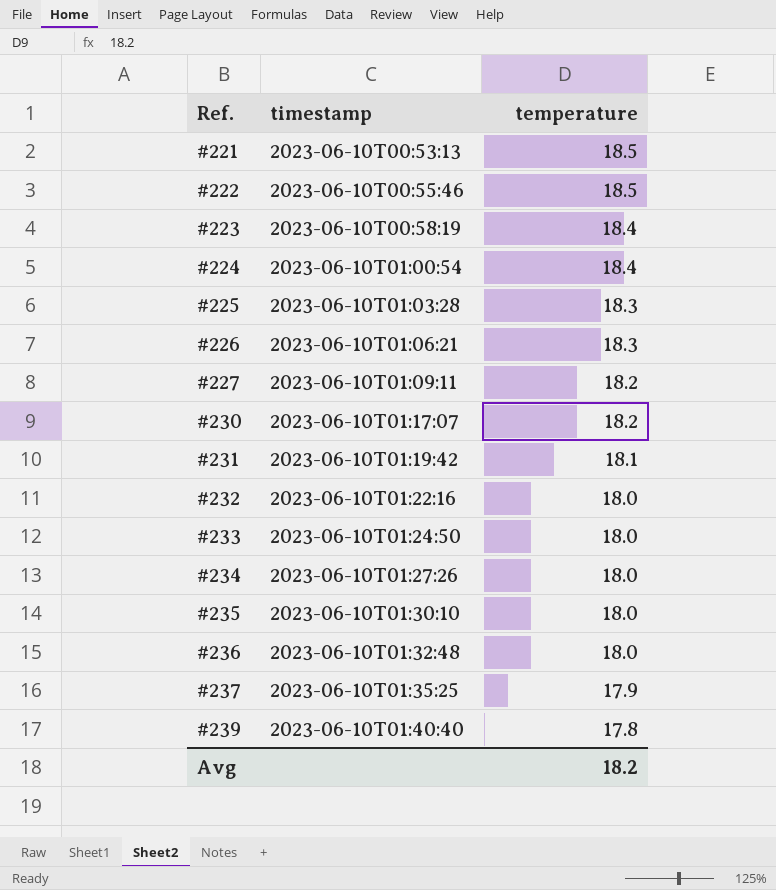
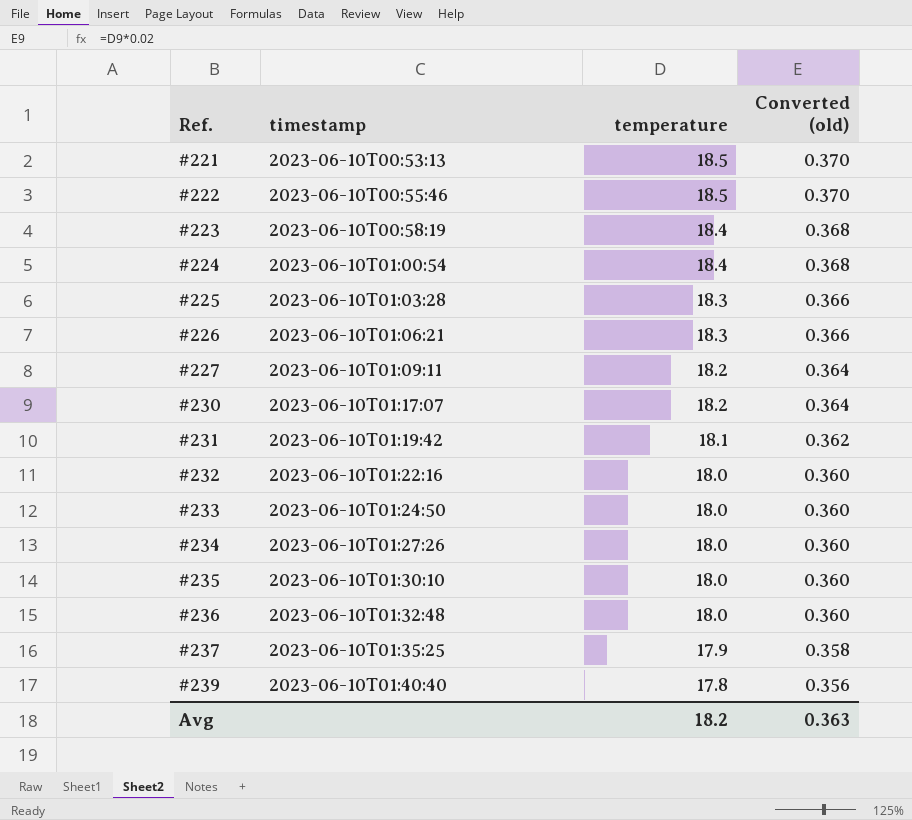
column Converted (old) | formula: none -> [temperature] * 0.02

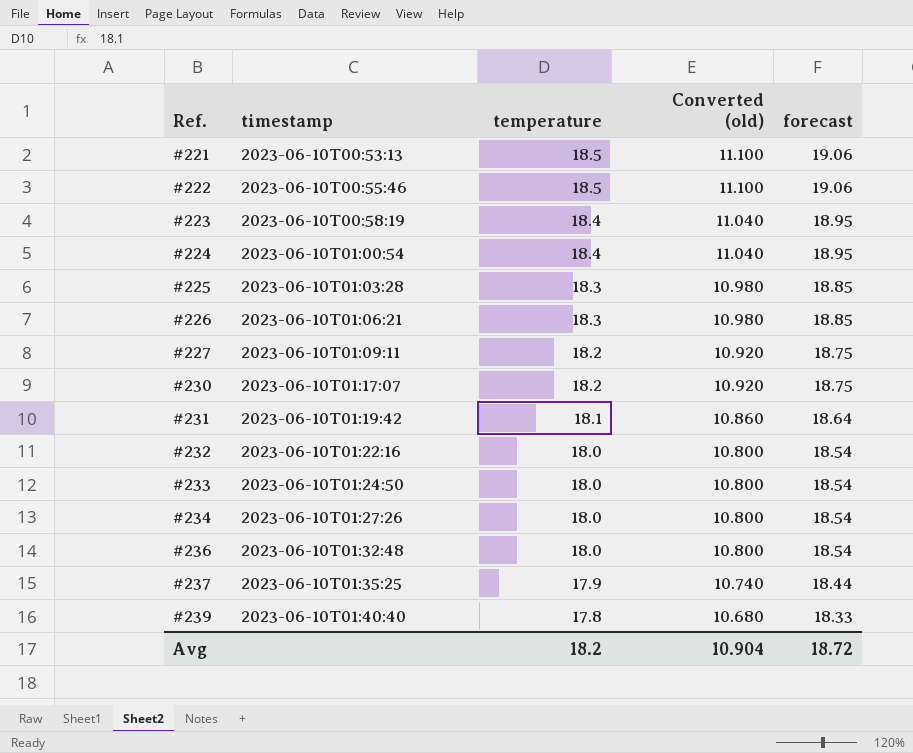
column Converted (old) | formula: [temperature] * 0.02 -> [temperature] * 0.6
column forecast | formula: none -> [temperature] * 1.03
row #235: 2023-06-10T01:30:10 | 18.0 | 0.360 -> none
Avg | Converted (old): 0.363 -> 10.904

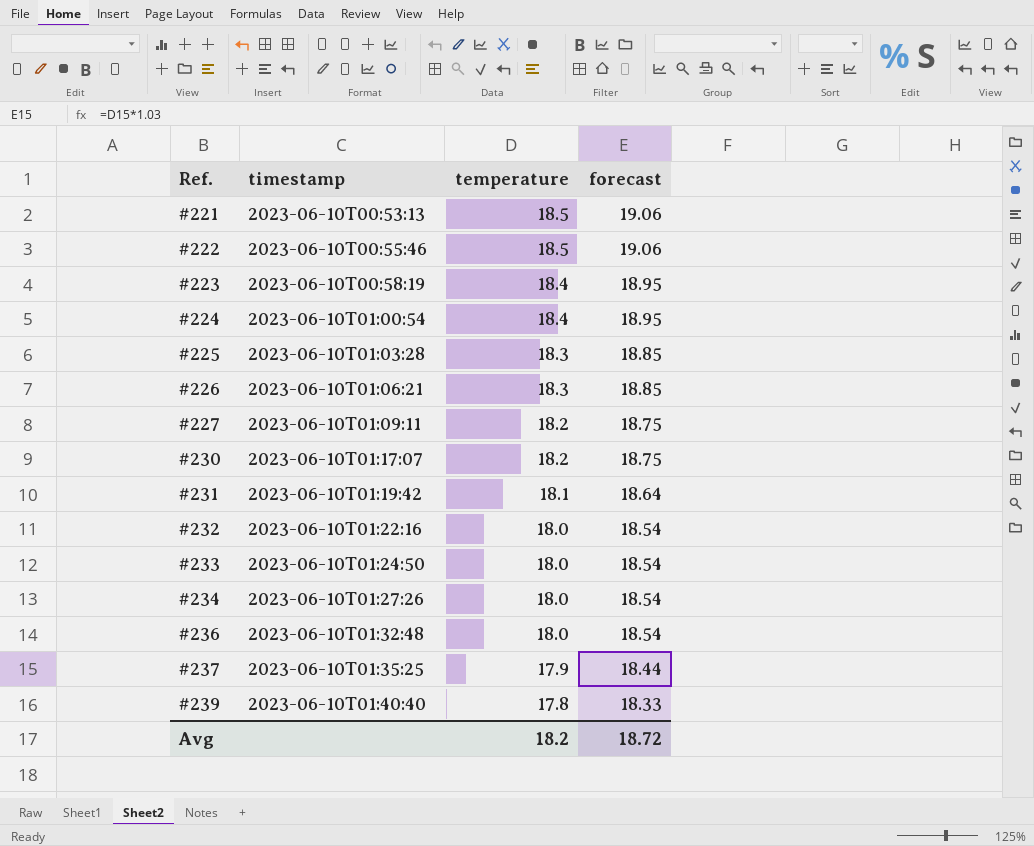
column Converted (old) | formula: [temperature] * 0.6 -> none

